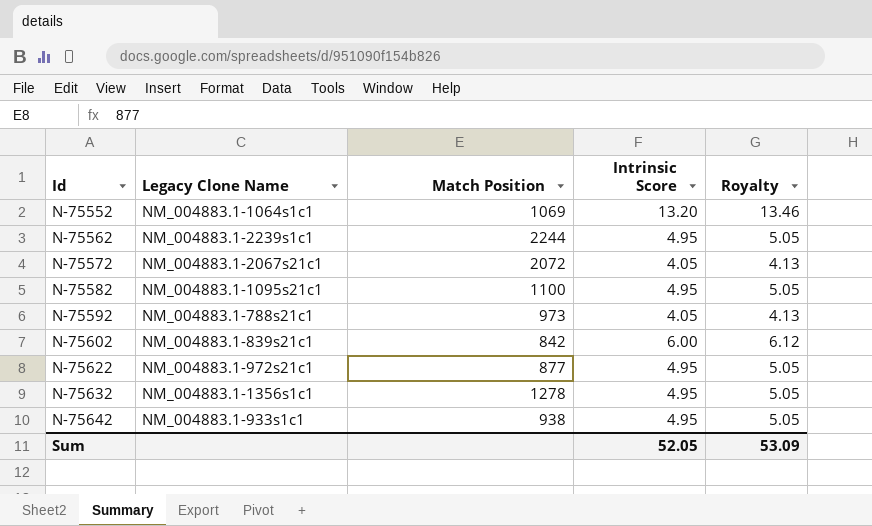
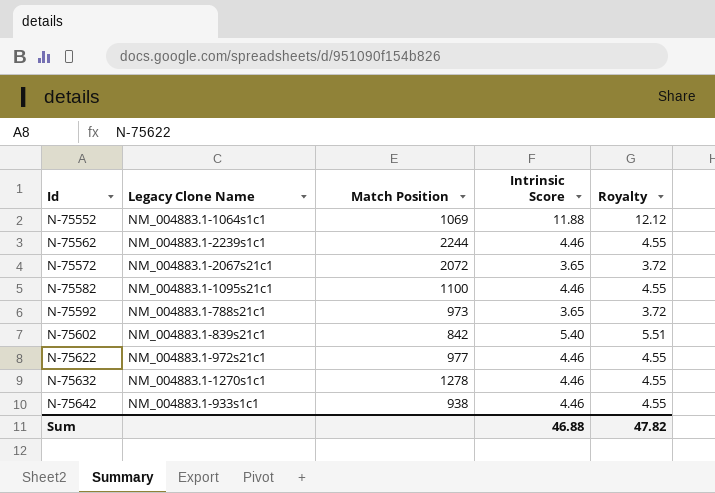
N-75552 | Intrinsic Score: 13.20 -> 11.88
N-75552 | Royalty: 13.46 -> 12.12
N-75562 | Intrinsic Score: 4.95 -> 4.46
N-75562 | Royalty: 5.05 -> 4.55
N-75572 | Intrinsic Score: 4.05 -> 3.65
N-75572 | Royalty: 4.13 -> 3.72
N-75582 | Intrinsic Score: 4.95 -> 4.46
N-75582 | Royalty: 5.05 -> 4.55
N-75592 | Intrinsic Score: 4.05 -> 3.65
N-75592 | Royalty: 4.13 -> 3.72
N-75602 | Intrinsic Score: 6.00 -> 5.40
N-75602 | Royalty: 6.12 -> 5.51
N-75622 | Match Position: 877 -> 977
N-75622 | Intrinsic Score: 4.95 -> 4.46
N-75622 | Royalty: 5.05 -> 4.55
N-75632 | Legacy Clone Name: NM_004883.1-1356s1c1 -> NM_004883.1-1270s1c1
N-75632 | Intrinsic Score: 4.95 -> 4.46
N-75632 | Royalty: 5.05 -> 4.55
N-75642 | Intrinsic Score: 4.95 -> 4.46
N-75642 | Royalty: 5.05 -> 4.55
Sum | Intrinsic Score: 52.05 -> 46.88
Sum | Royalty: 53.09 -> 47.82

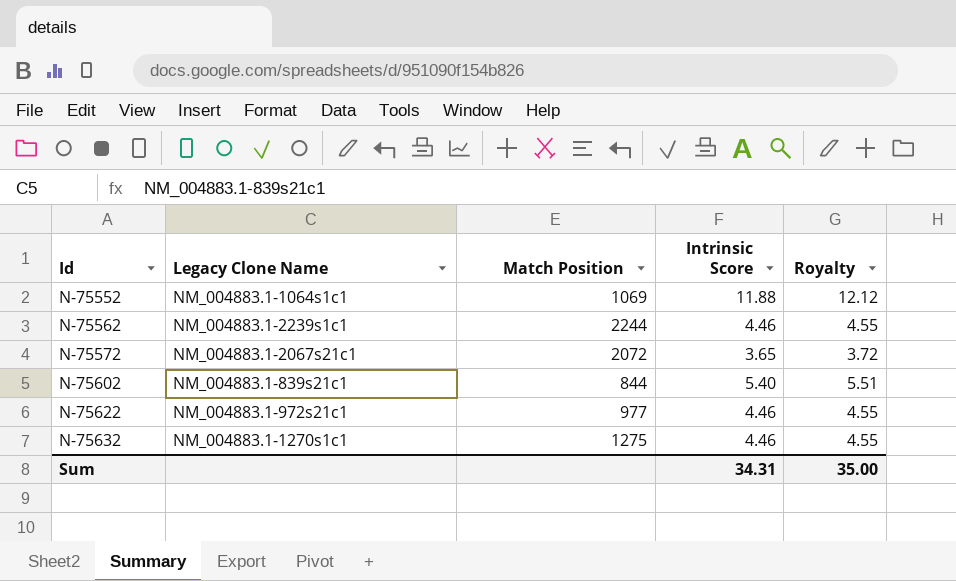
row N-75582: NM_004883.1-1095s21c1 | 1100 | 4.46 | 4.55 -> none
row N-75592: NM_004883.1-788s21c1 | 973 | 3.65 | 3.72 -> none
row N-75642: NM_004883.1-933s1c1 | 938 | 4.46 | 4.55 -> none
N-75602 | Match Position: 842 -> 844
N-75632 | Match Position: 1278 -> 1275
Sum | Intrinsic Score: 46.88 -> 34.31
Sum | Royalty: 47.82 -> 35.00

